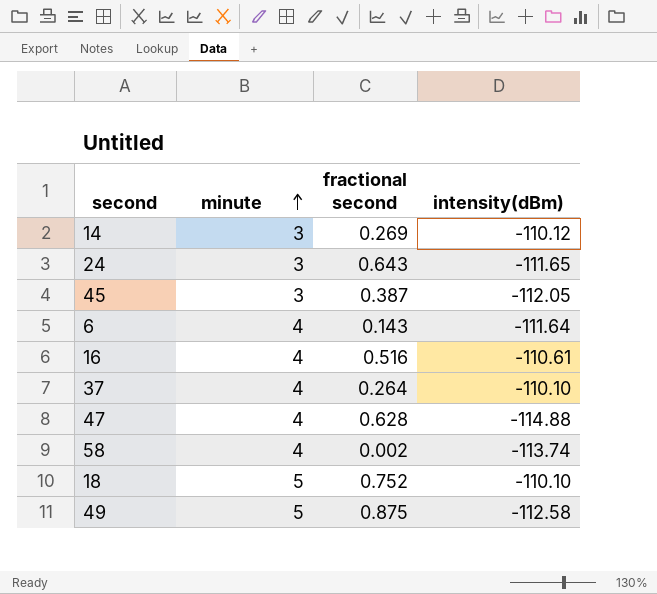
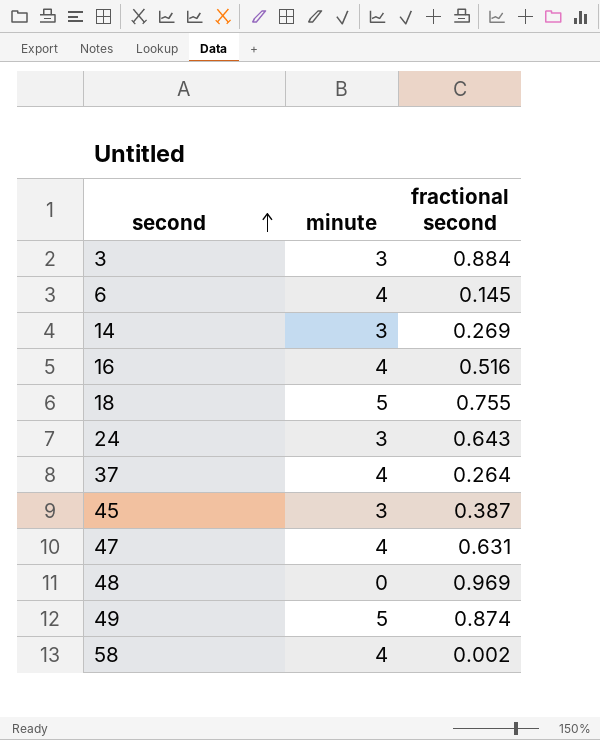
row order: minute ascending -> second ascending
column intensity(dBm) | position: 4 -> none
row 3: none -> 3 | 0.884
6 | fractional second: 0.143 -> 0.145
18 | fractional second: 0.752 -> 0.755
47 | fractional second: 0.628 -> 0.631
row 48: none -> 0 | 0.969
49 | fractional second: 0.875 -> 0.874

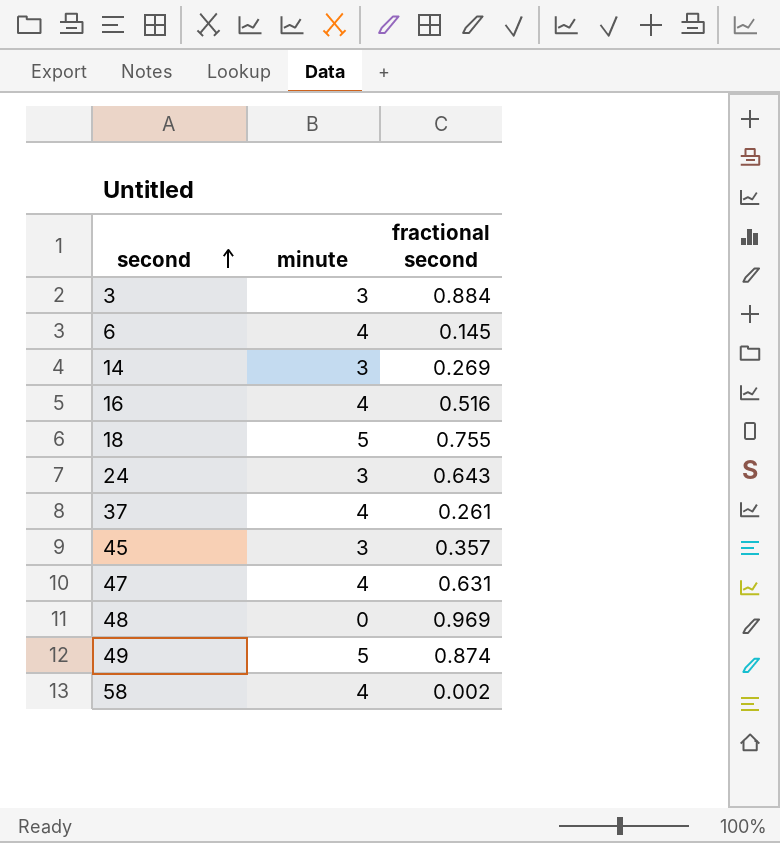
37 | fractional second: 0.264 -> 0.261
45 | fractional second: 0.387 -> 0.357

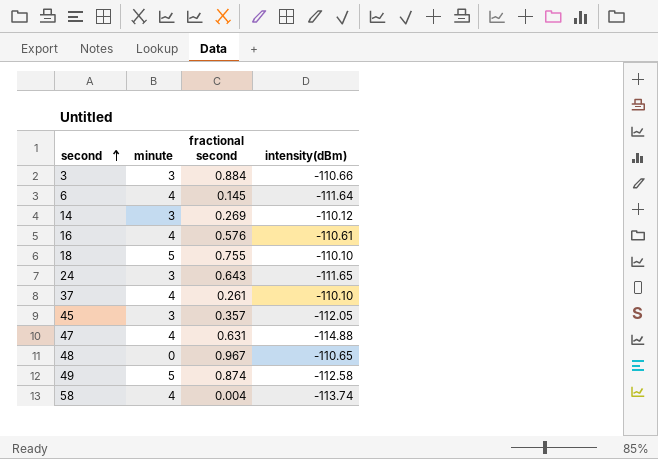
column intensity(dBm) | position: none -> 4
16 | fractional second: 0.516 -> 0.576
48 | fractional second: 0.969 -> 0.967
58 | fractional second: 0.002 -> 0.004

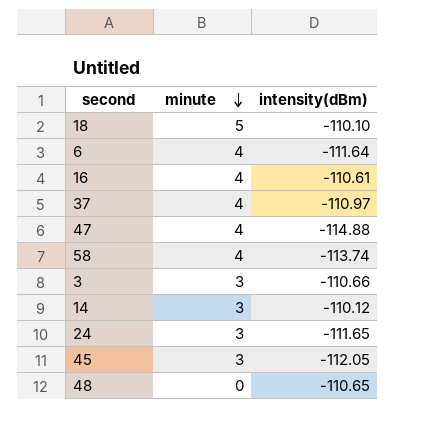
row order: second ascending -> minute descending
column fractional second | position: 3 -> none
row 49: 5 | 0.874 | -112.58 -> none
37 | intensity(dBm): -110.10 -> -110.97

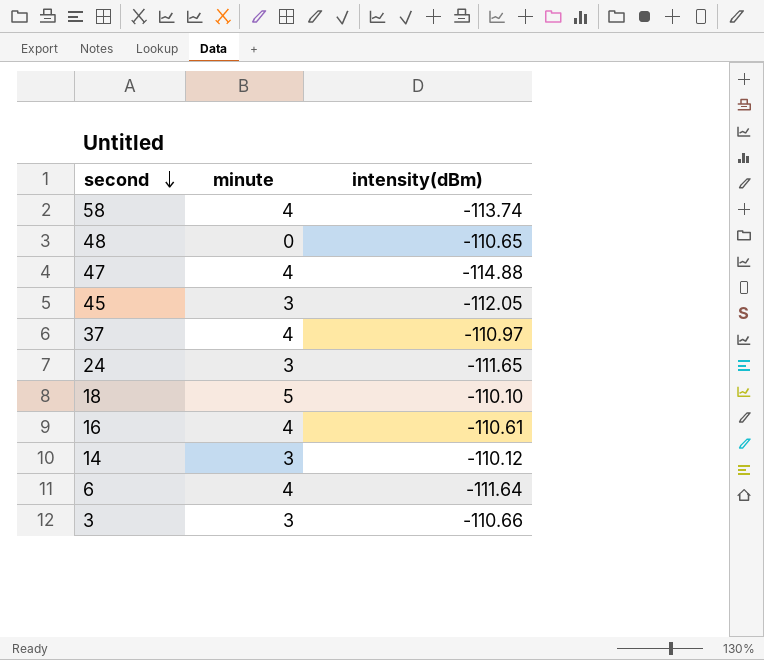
row order: minute descending -> second descending

